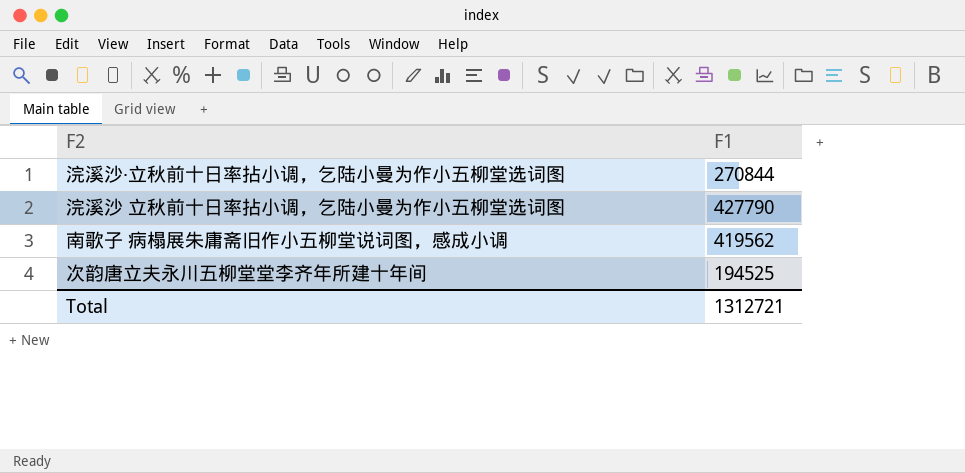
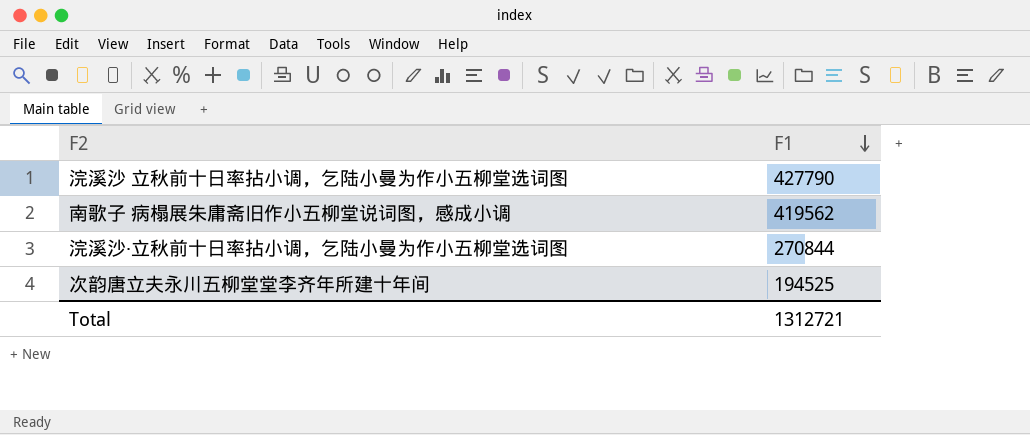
row order: none -> F1 descending

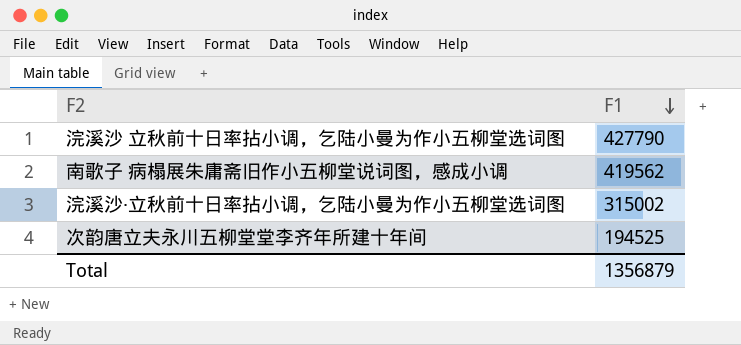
浣溪沙·立秋前十日率拈小调，乞陆小曼为作小五柳堂选词图 | F1: 270844 -> 315002
Total | F1: 1312721 -> 1356879

